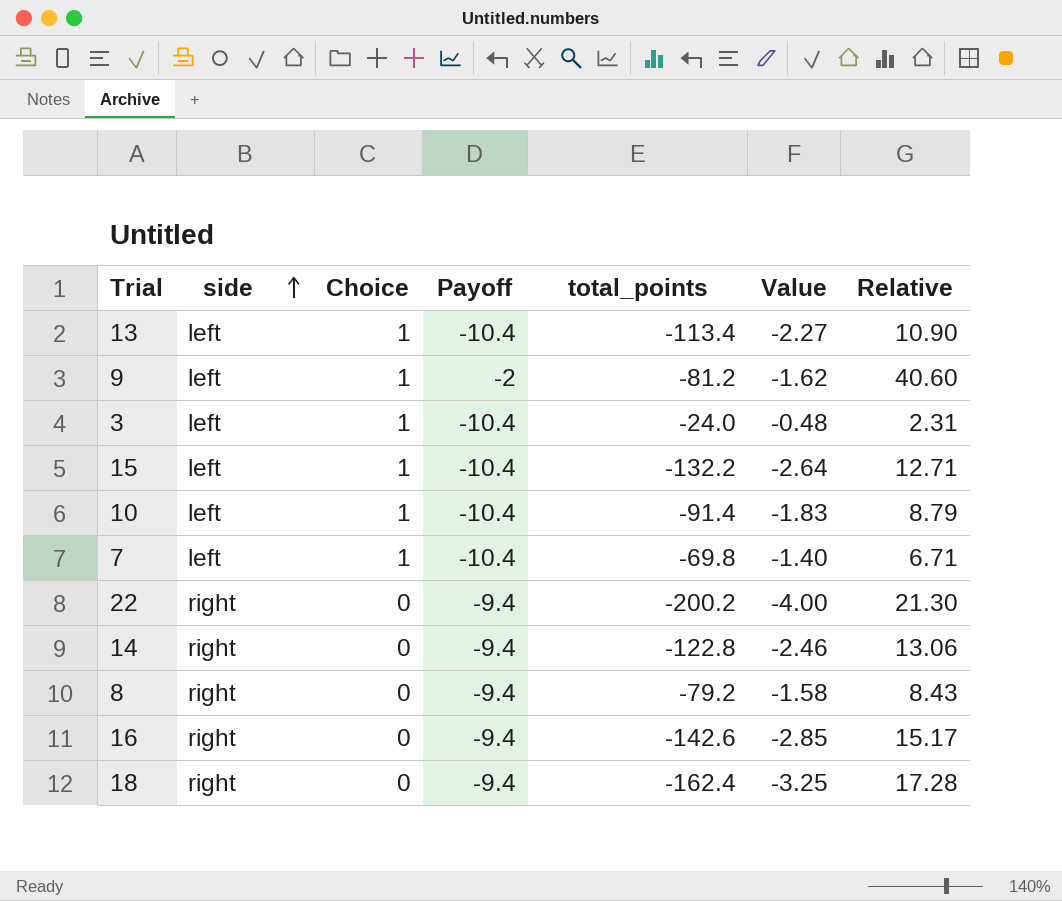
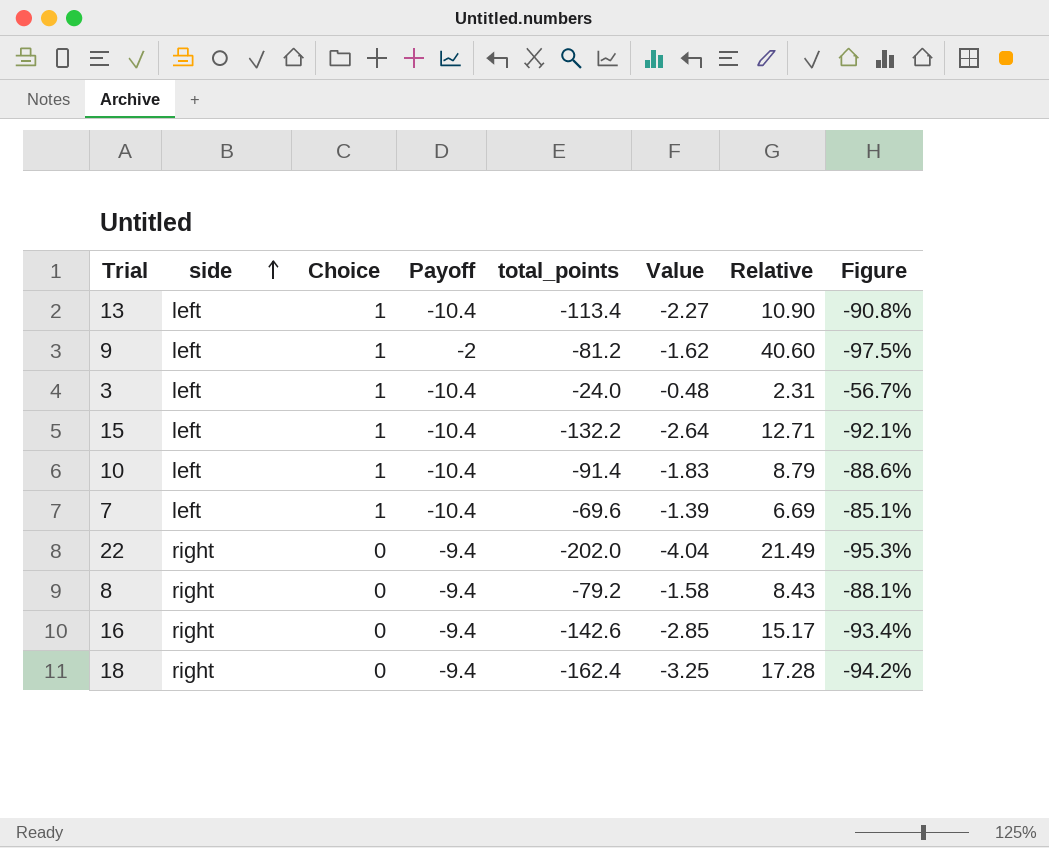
column Figure | formula: none -> ([Payoff] - [total_points]) / [total_points]
row 14: right | 0 | -9.4 | -122.8 | -2.46 | 13.06 -> none
7 | total_points: -69.8 -> -69.6
7 | Value: -1.40 -> -1.39
7 | Relative: 6.71 -> 6.69
22 | total_points: -200.2 -> -202.0
22 | Value: -4.00 -> -4.04
22 | Relative: 21.30 -> 21.49

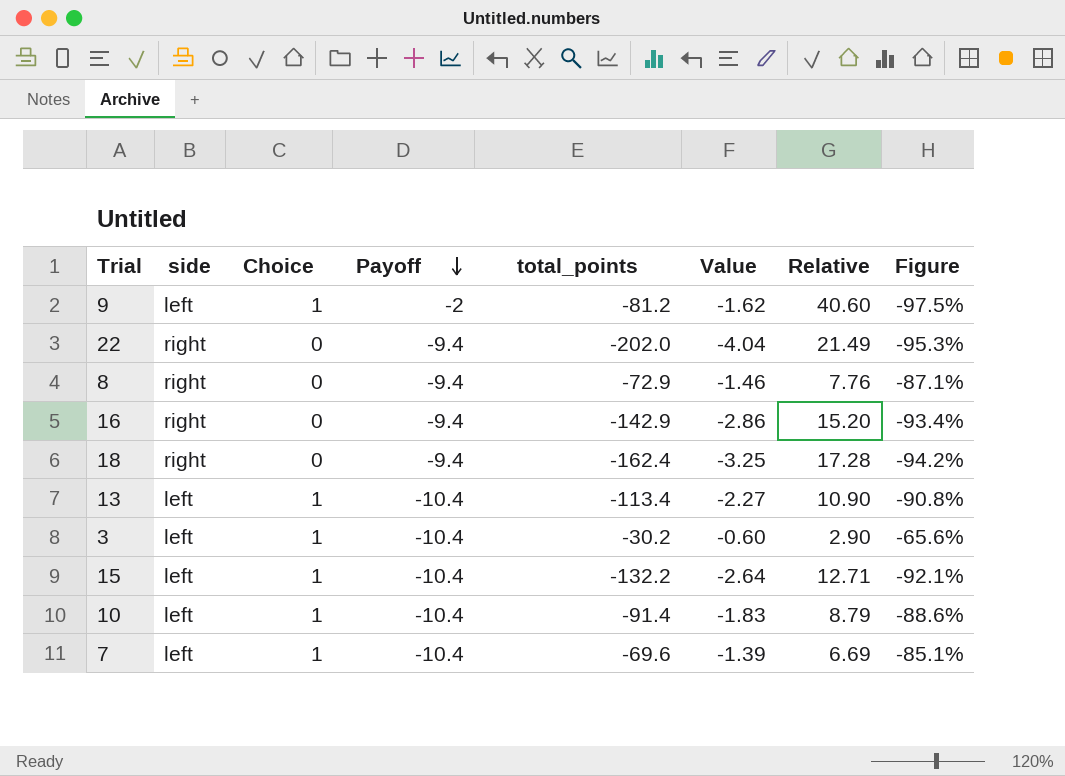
row order: side ascending -> Payoff descending
8 | total_points: -79.2 -> -72.9
8 | Value: -1.58 -> -1.46
8 | Relative: 8.43 -> 7.76
8 | Figure: -88.1% -> -87.1%
16 | total_points: -142.6 -> -142.9
16 | Value: -2.85 -> -2.86
16 | Relative: 15.17 -> 15.20
3 | total_points: -24.0 -> -30.2
3 | Value: -0.48 -> -0.60
3 | Relative: 2.31 -> 2.90
3 | Figure: -56.7% -> -65.6%

